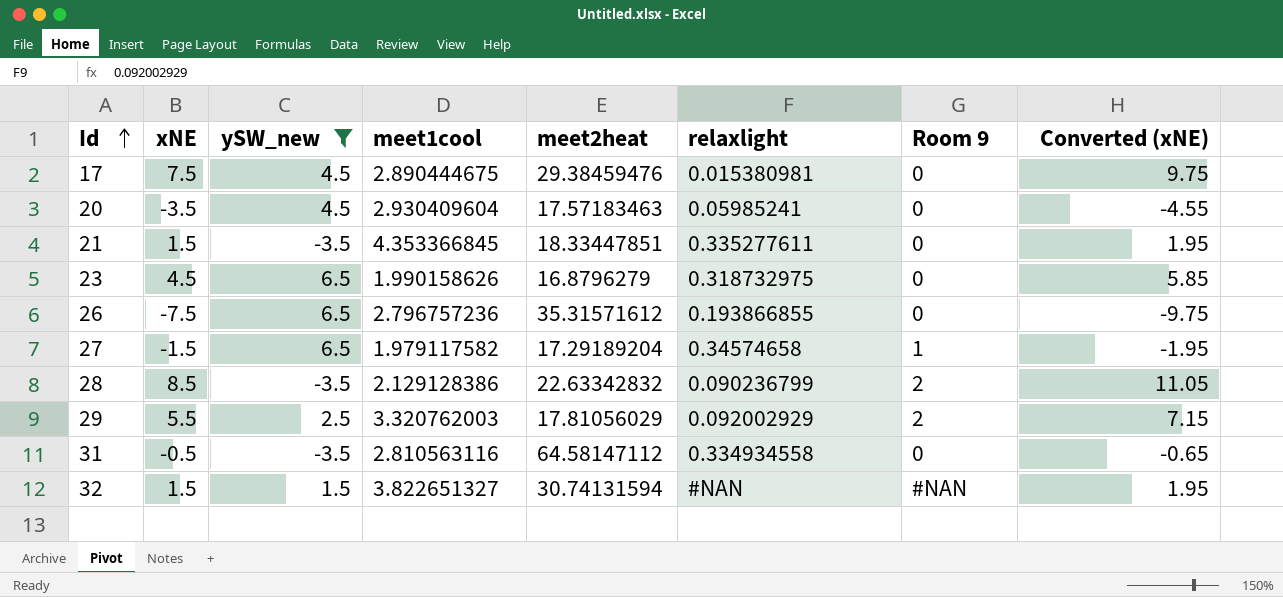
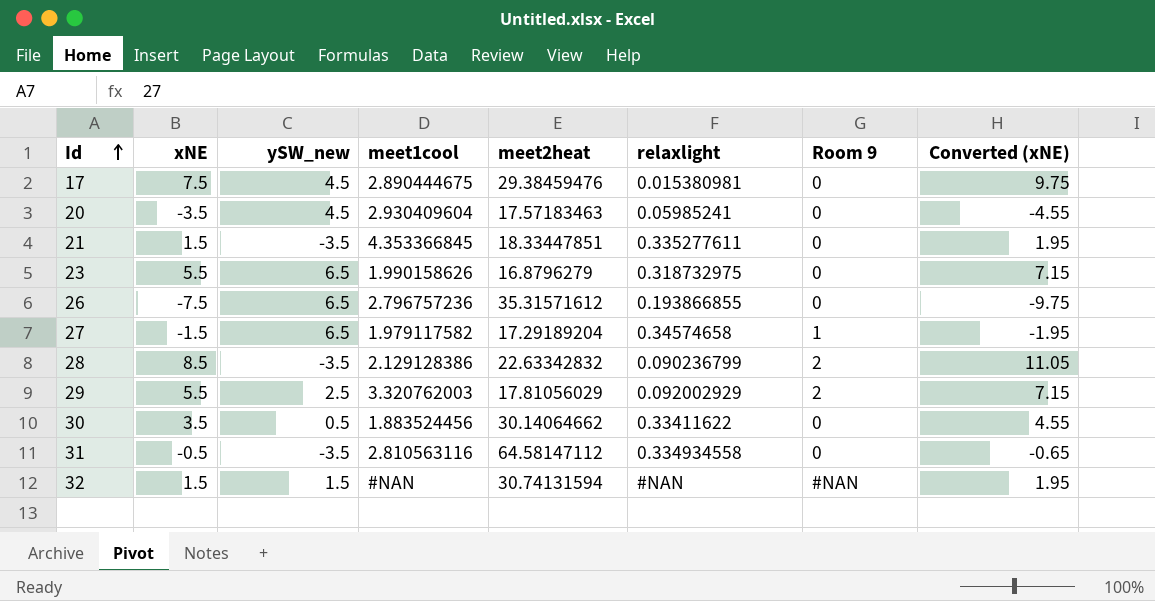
filter: ySW_new != 0.5 -> none
23 | xNE: 4.5 -> 5.5
23 | Converted (xNE): 5.85 -> 7.15
32 | meet1cool: 3.822651327 -> #NAN

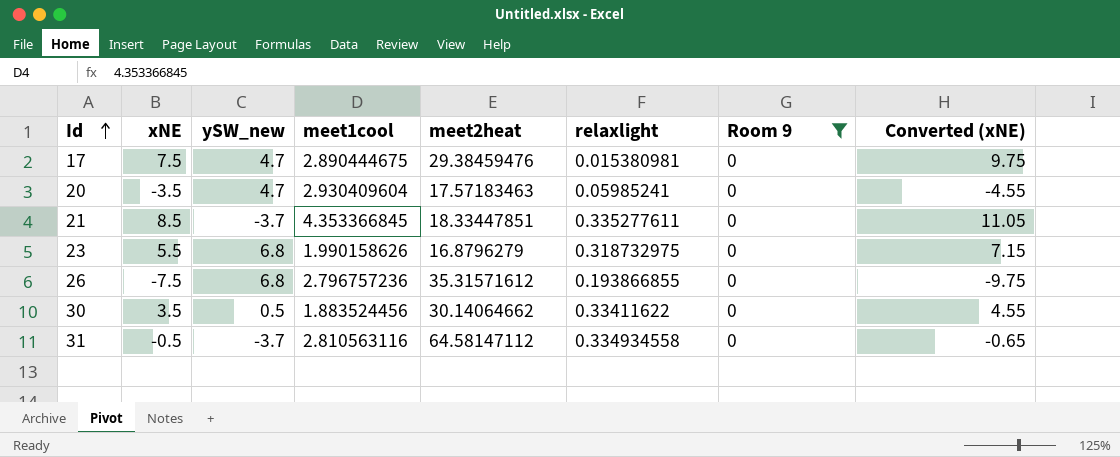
filter: none -> Room 9 = 0
17 | ySW_new: 4.5 -> 4.7
20 | ySW_new: 4.5 -> 4.7
21 | xNE: 1.5 -> 8.5
21 | ySW_new: -3.5 -> -3.7
21 | Converted (xNE): 1.95 -> 11.05
23 | ySW_new: 6.5 -> 6.8
26 | ySW_new: 6.5 -> 6.8
31 | ySW_new: -3.5 -> -3.7

